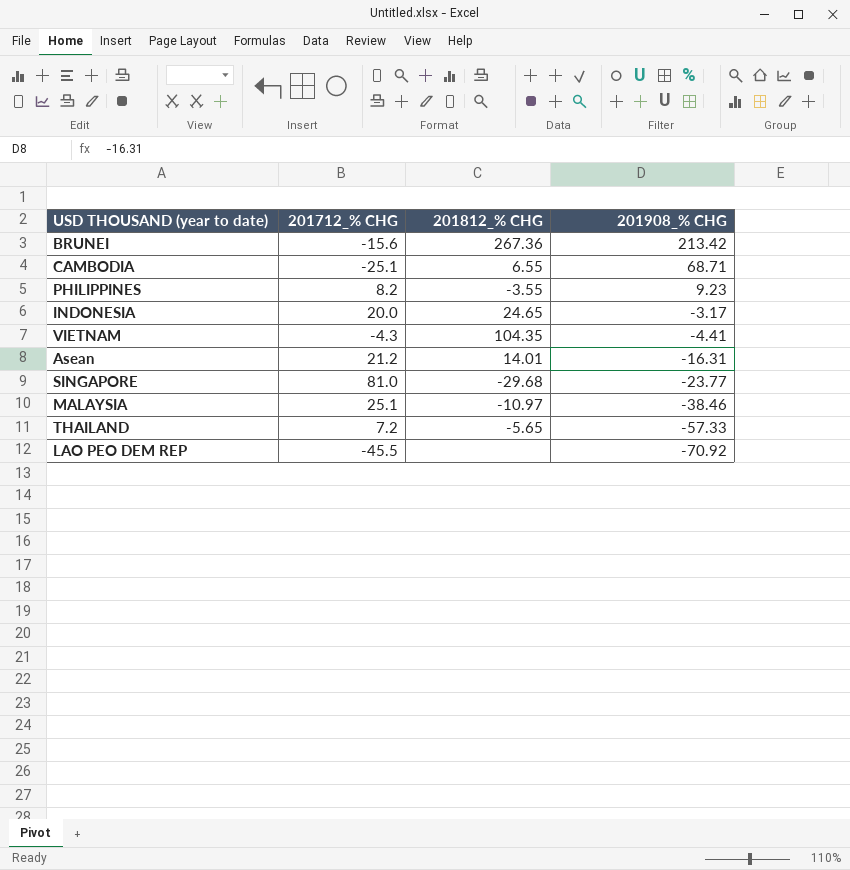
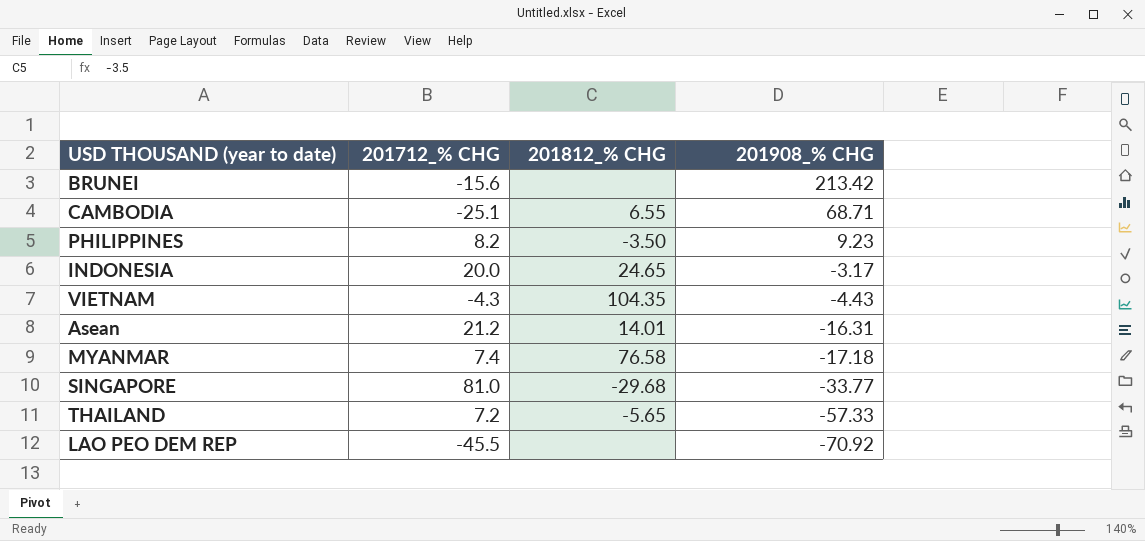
row MALAYSIA: 25.1 | -10.97 | -38.46 -> none
BRUNEI | 201812_% CHG: 267.36 -> none
PHILIPPINES | 201812_% CHG: -3.55 -> -3.50
VIETNAM | 201908_% CHG: -4.41 -> -4.43
row MYANMAR: none -> 7.4 | 76.58 | -17.18
SINGAPORE | 201908_% CHG: -23.77 -> -33.77

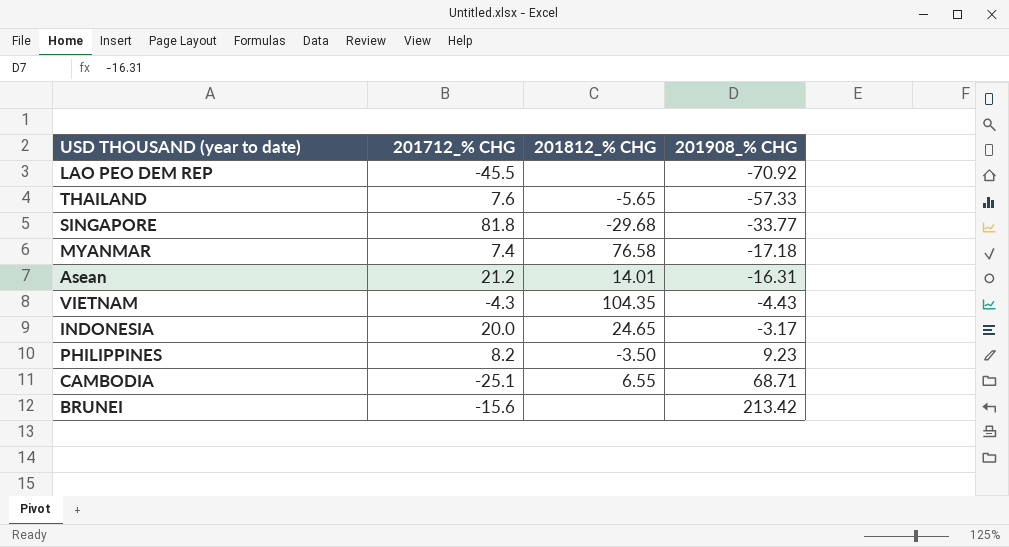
row order: 201908_% CHG descending -> 201908_% CHG ascending
THAILAND | 201712_% CHG: 7.2 -> 7.6
SINGAPORE | 201712_% CHG: 81.0 -> 81.8

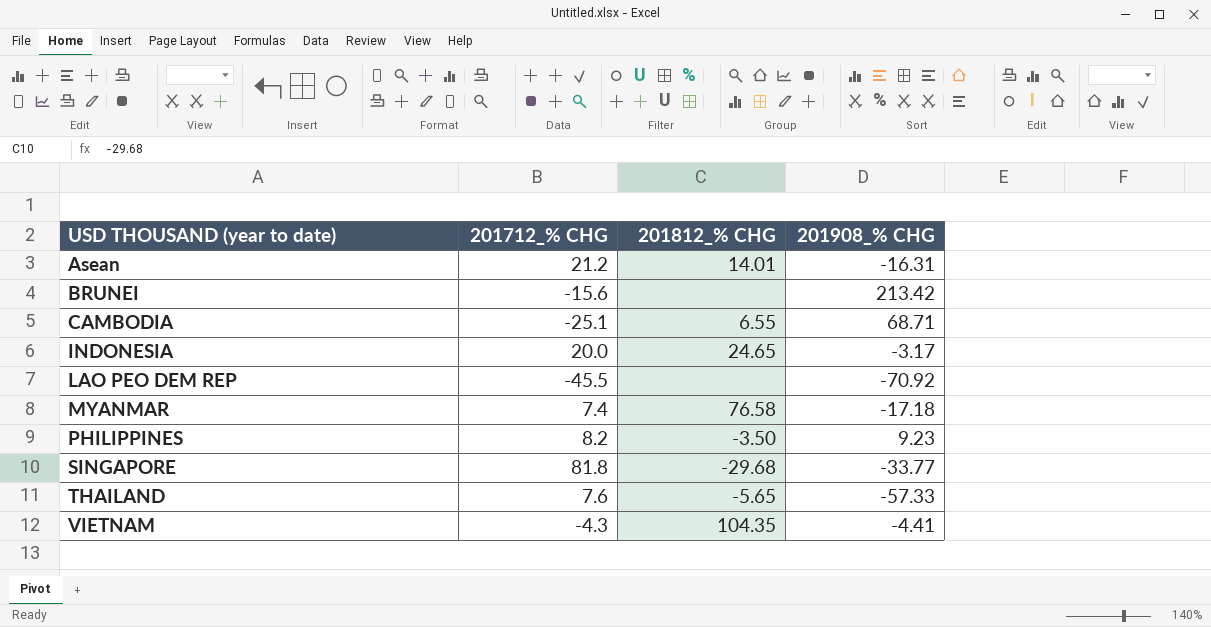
row order: 201908_% CHG ascending -> USD THOUSAND (year to date) ascending
VIETNAM | 201908_% CHG: -4.43 -> -4.41

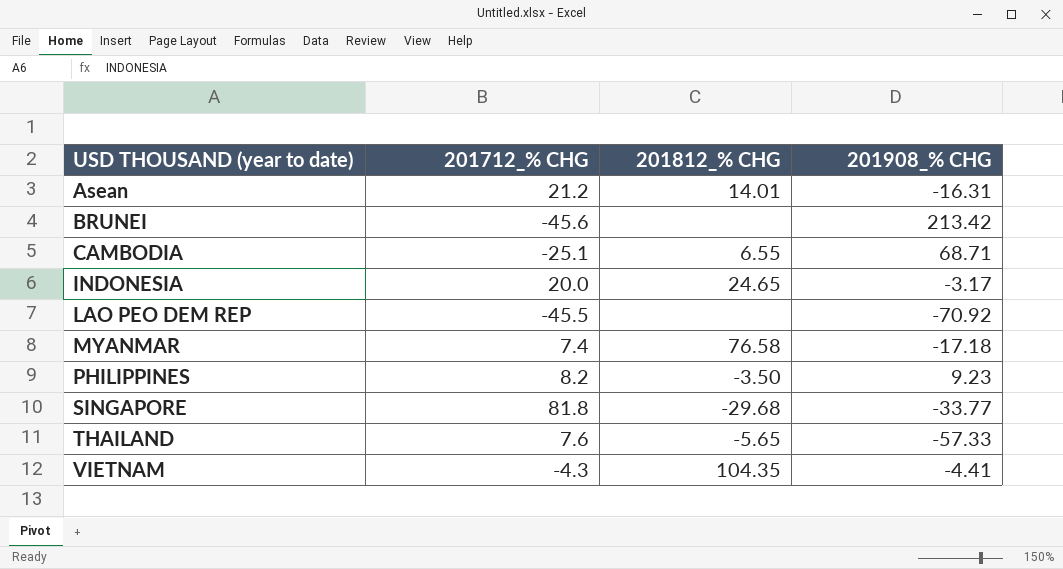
BRUNEI | 201712_% CHG: -15.6 -> -45.6

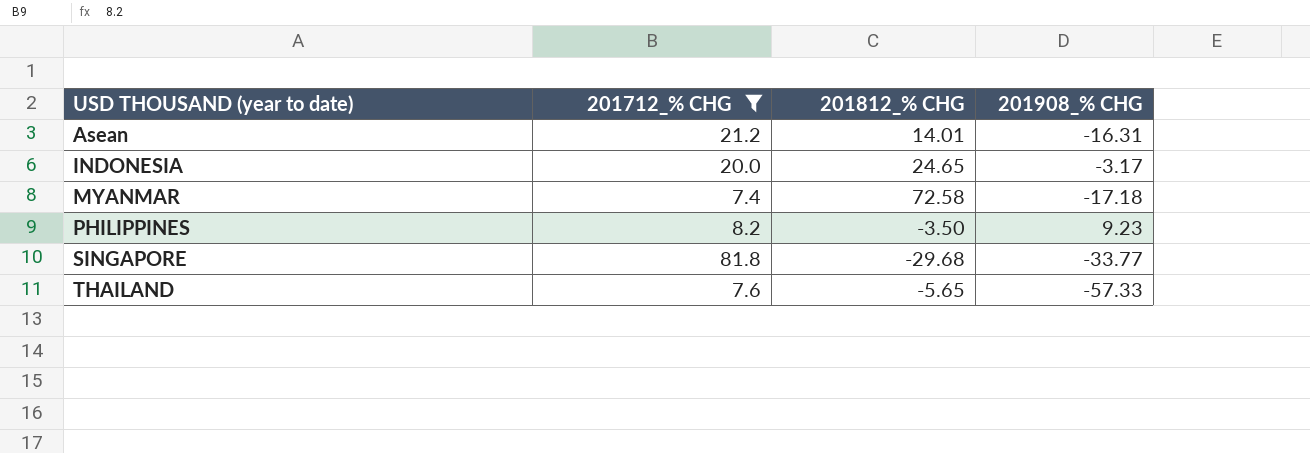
filter: none -> 201712_% CHG >= 7.4
MYANMAR | 201812_% CHG: 76.58 -> 72.58

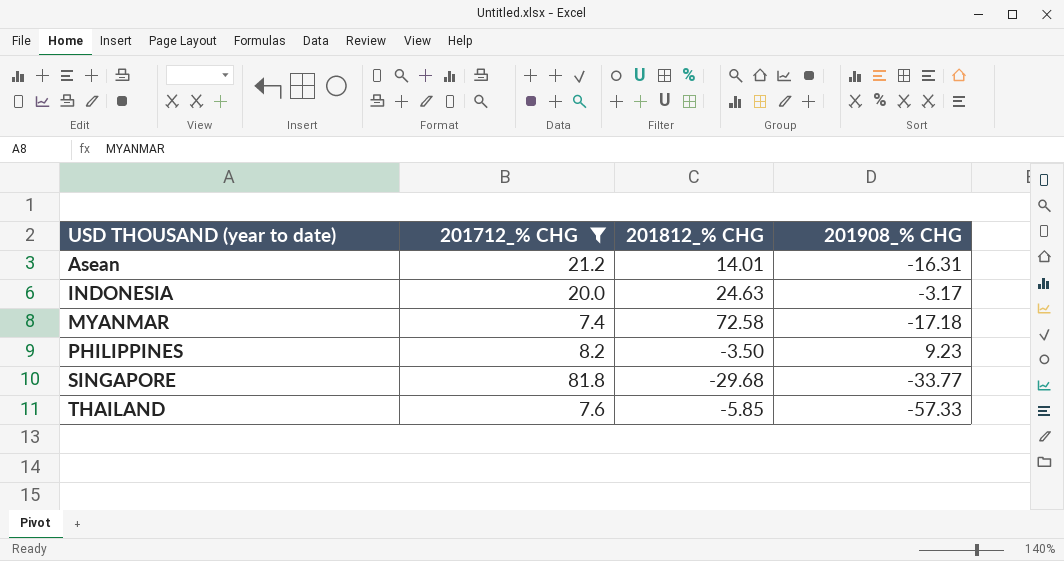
INDONESIA | 201812_% CHG: 24.65 -> 24.63
THAILAND | 201812_% CHG: -5.65 -> -5.85

